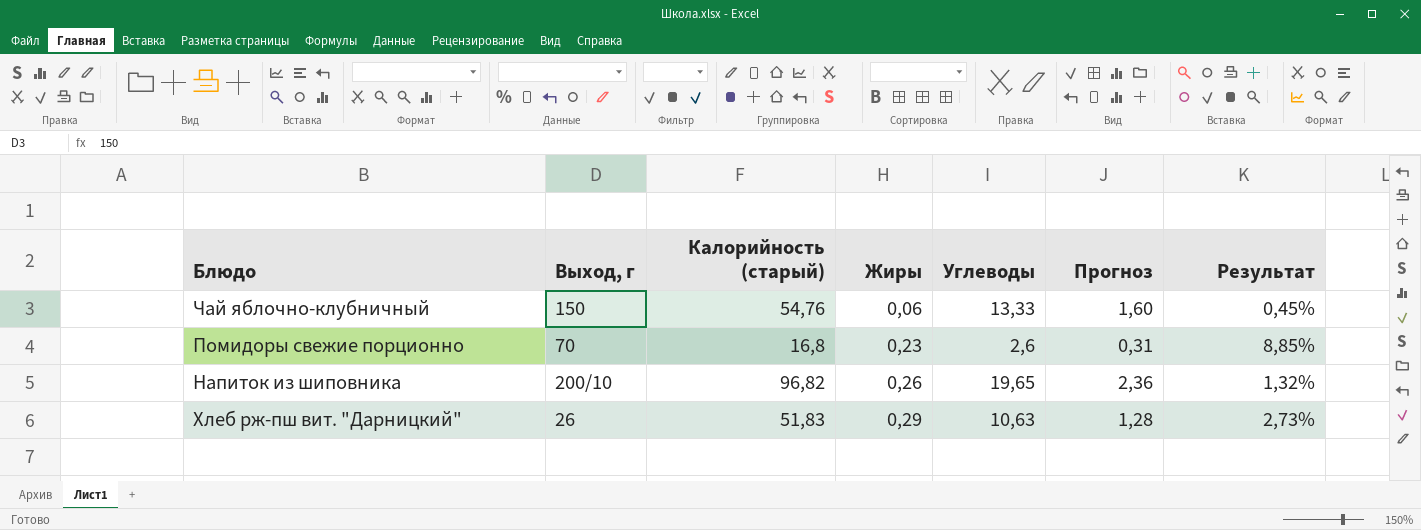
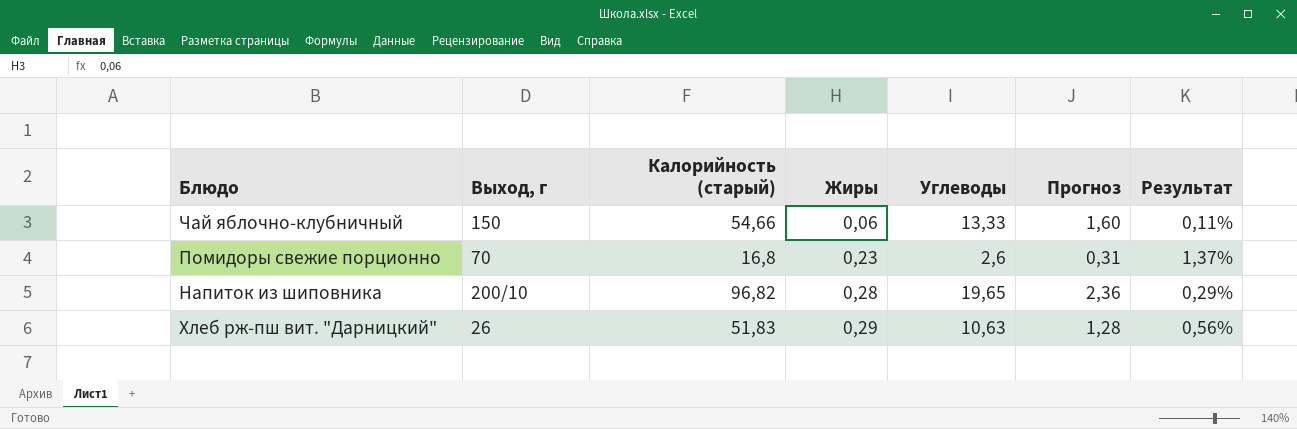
column Результат | formula: [Жиры] / [Углеводы] -> [Жиры] / [Калорийность (старый)]
Чай яблочно-клубничный | Калорийность (старый): 54,76 -> 54,66
Напиток из шиповника | Жиры: 0,26 -> 0,28

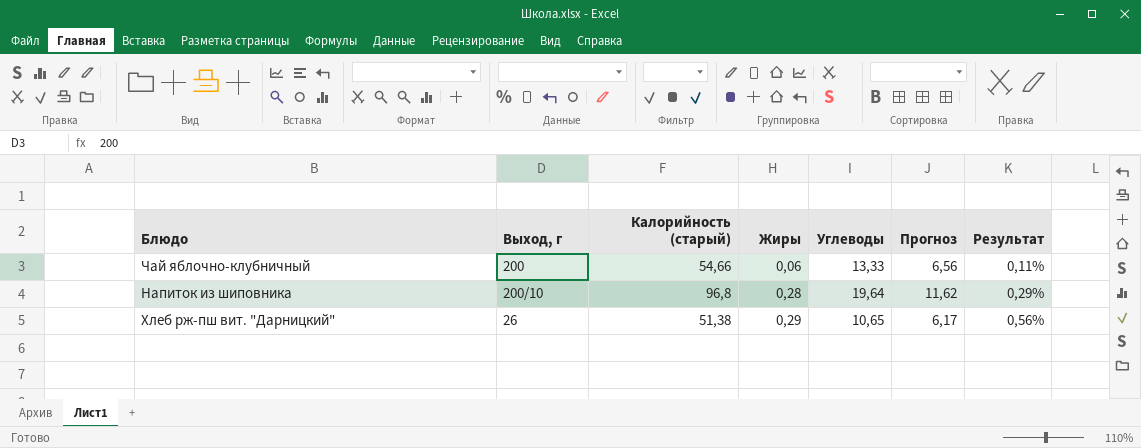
column Прогноз | formula: [Углеводы] * 0,12 -> [Калорийность (старый)] * 0,12
row Помидоры свежие порционно: 70 | 16,8 | 0,23 | 2,6 | 0,31 | 1,37% -> none
Чай яблочно-клубничный | Выход, г: 150 -> 200
Напиток из шиповника | Калорийность (старый): 96,82 -> 96,8
Напиток из шиповника | Углеводы: 19,65 -> 19,64
Хлеб рж-пш вит. "Дарницкий" | Калорийность (старый): 51,83 -> 51,38
Хлеб рж-пш вит. "Дарницкий" | Углеводы: 10,63 -> 10,65

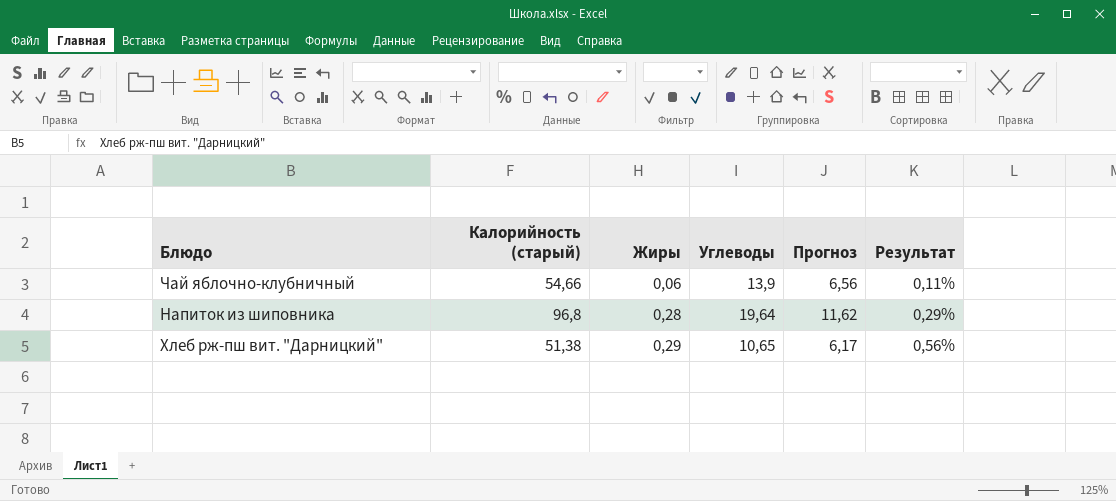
column Выход, г | position: 2 -> none
Чай яблочно-клубничный | Углеводы: 13,33 -> 13,9

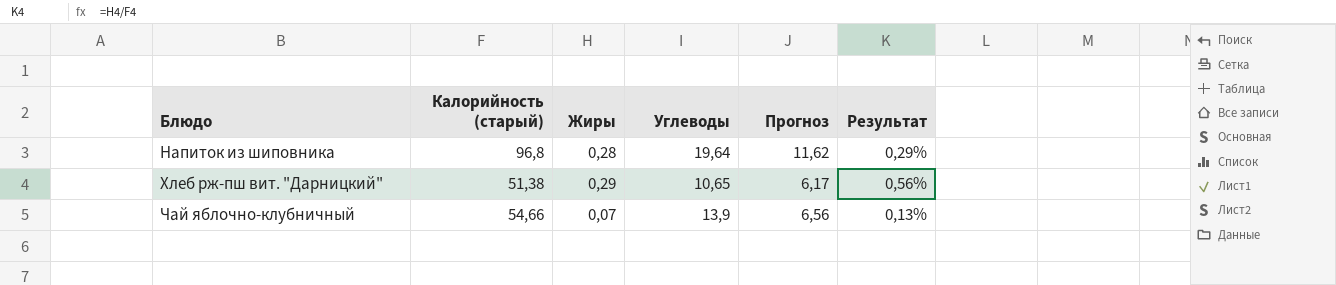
row order: Жиры ascending -> Блюдо ascending
Чай яблочно-клубничный | Жиры: 0,06 -> 0,07
Чай яблочно-клубничный | Результат: 0,11% -> 0,13%

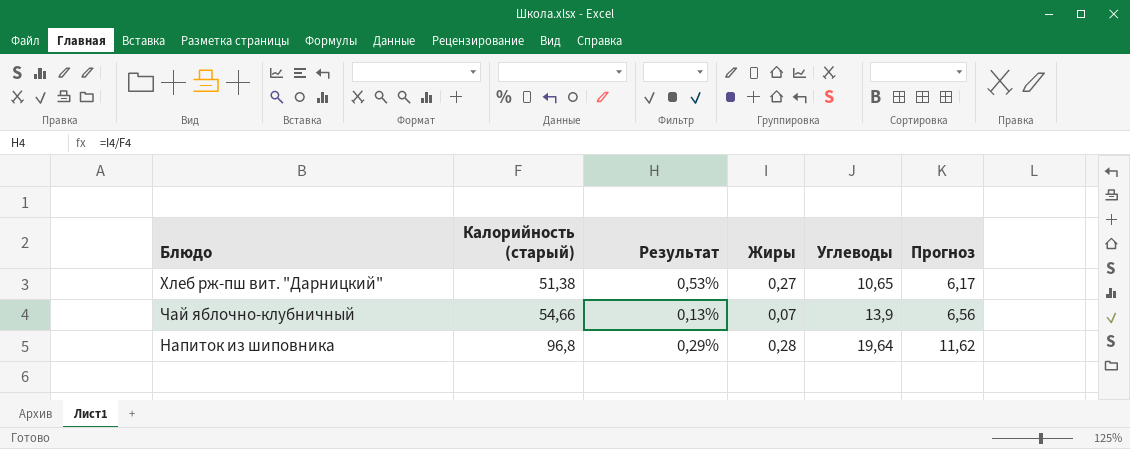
row order: Блюдо ascending -> Калорийность (старый) ascending
column Результат | position: 6 -> 3
Хлеб рж-пш вит. "Дарницкий" | Результат: 0,56% -> 0,53%
Хлеб рж-пш вит. "Дарницкий" | Жиры: 0,29 -> 0,27

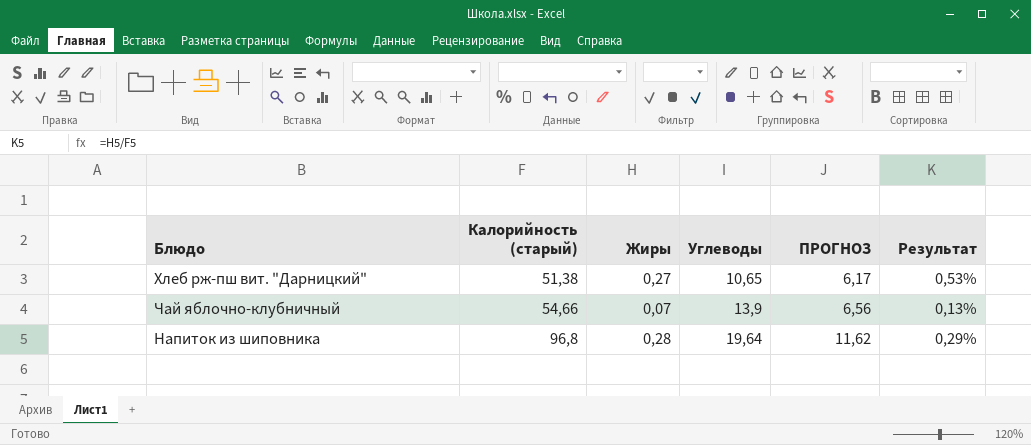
column name: Прогноз -> ПРОГНОЗ
column Результат | position: 3 -> 6

